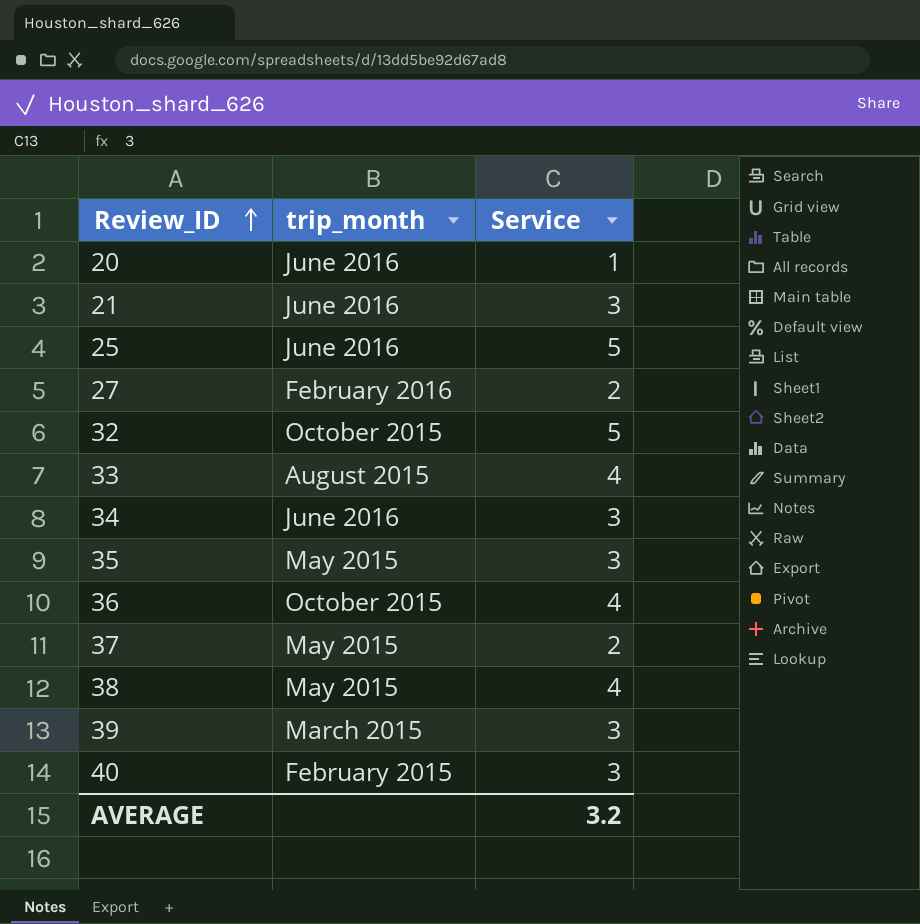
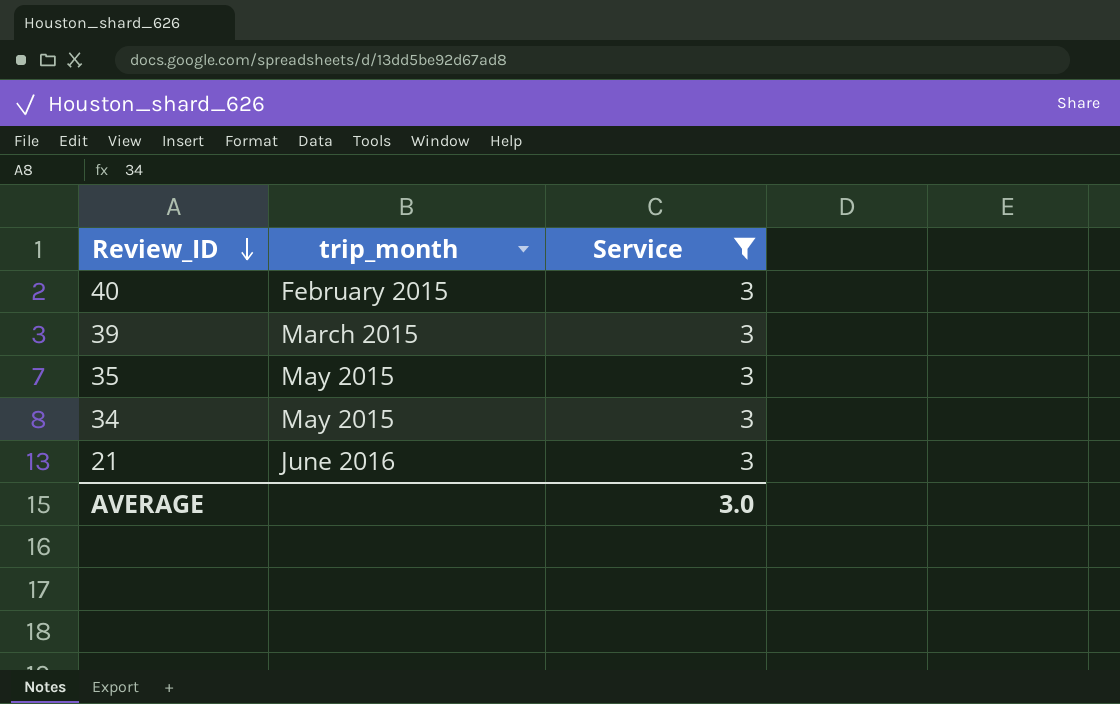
filter: none -> Service = 3
row order: Review_ID ascending -> Review_ID descending
34 | trip_month: June 2016 -> May 2015
AVERAGE | Service: 3.2 -> 3.0

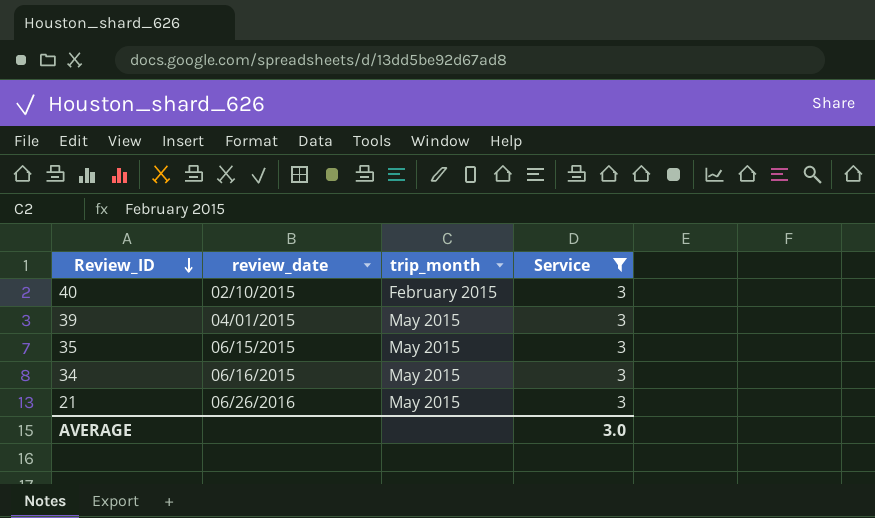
column review_date | position: none -> 2
39 | trip_month: March 2015 -> May 2015
21 | trip_month: June 2016 -> May 2015

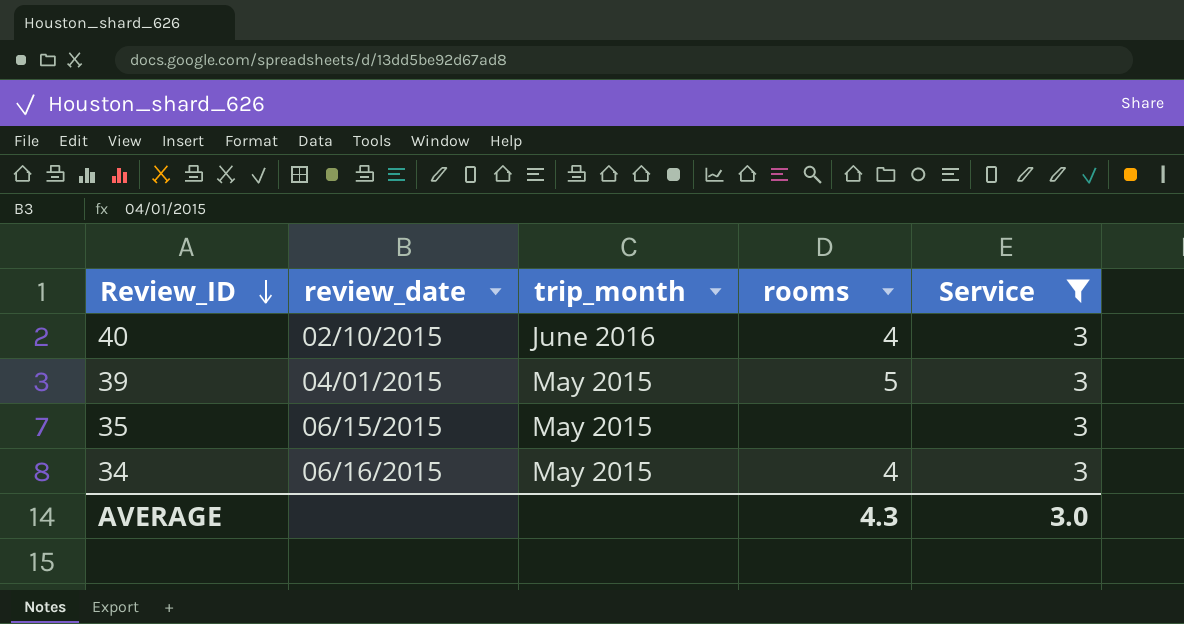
column rooms | position: none -> 4
row 21: 06/26/2016 | May 2015 | 3 -> none
40 | trip_month: February 2015 -> June 2016

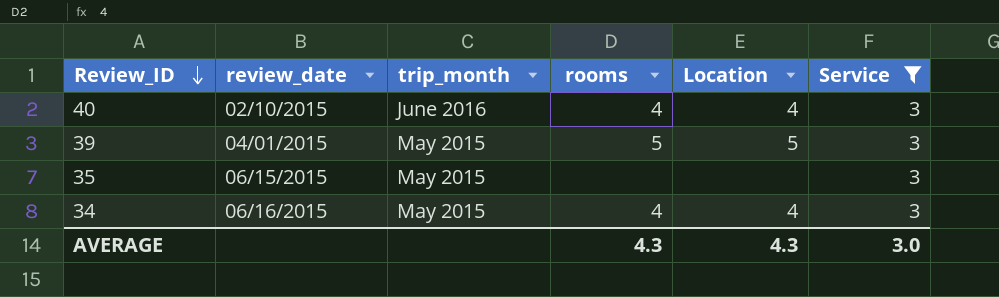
column Location | position: none -> 5

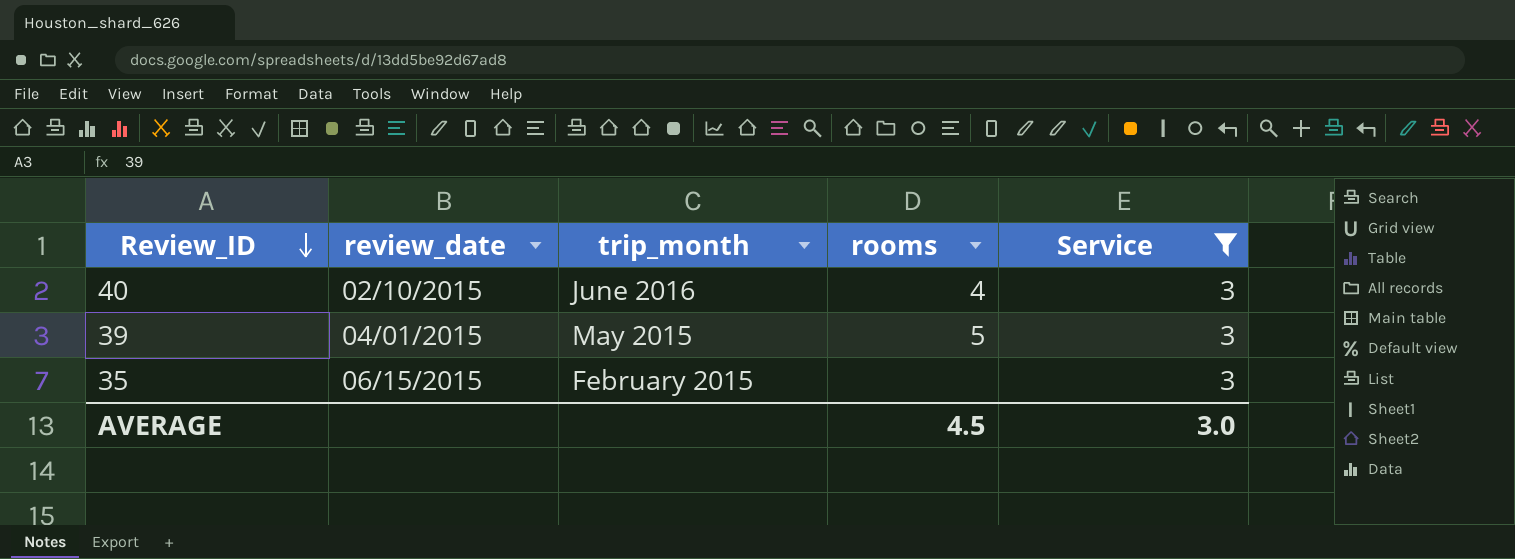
column Location | position: 5 -> none
row 34: 06/16/2015 | May 2015 | 4 | 4 | 3 -> none
35 | trip_month: May 2015 -> February 2015
AVERAGE | rooms: 4.3 -> 4.5

